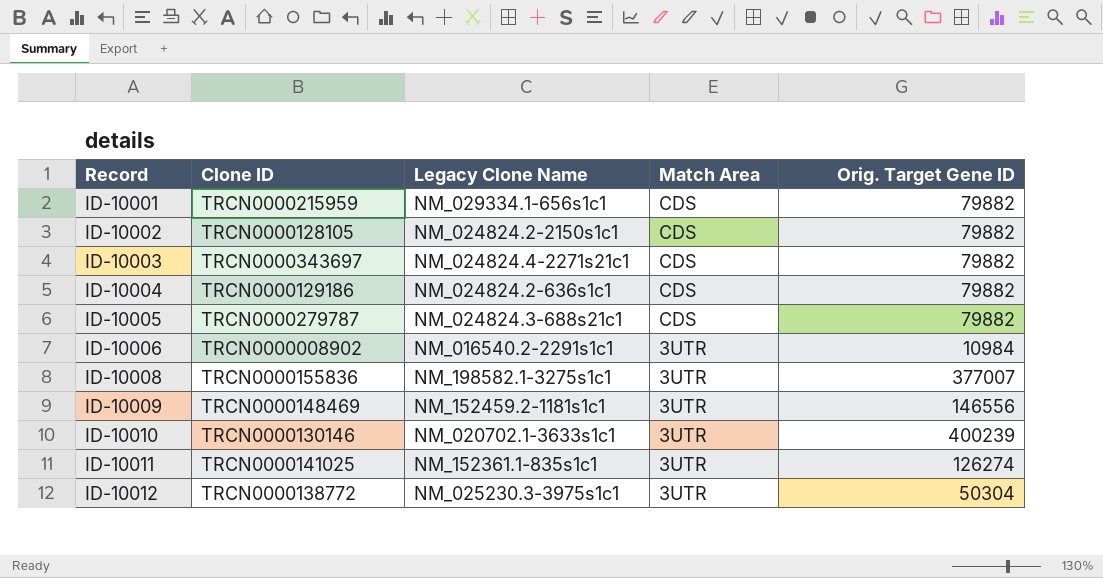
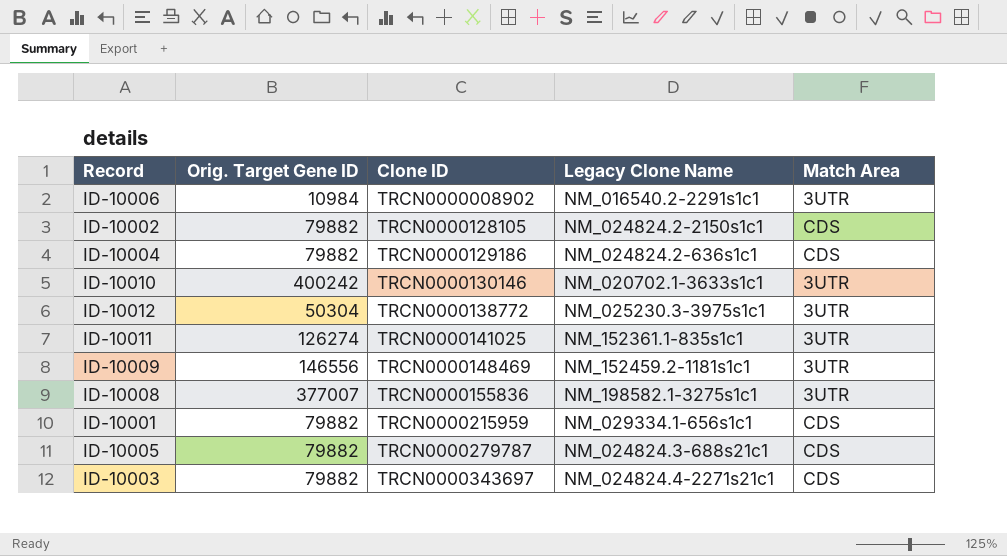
row order: Record ascending -> Clone ID ascending
column Orig. Target Gene ID | position: 5 -> 2
ID-10010 | Orig. Target Gene ID: 400239 -> 400242

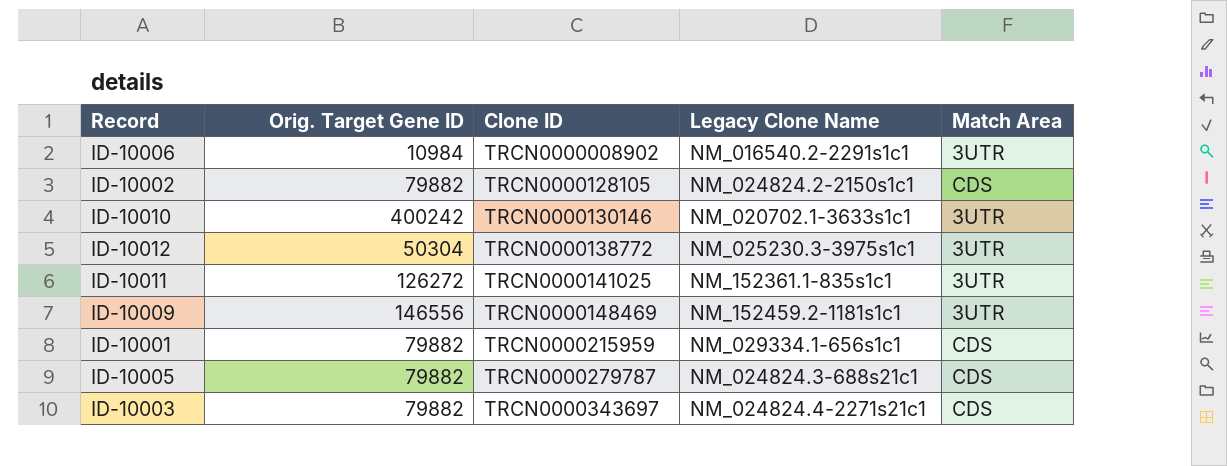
row ID-10004: 79882 | TRCN0000129186 | NM_024824.2-636s1c1 | CDS -> none
row ID-10008: 377007 | TRCN0000155836 | NM_198582.1-3275s1c1 | 3UTR -> none
ID-10011 | Orig. Target Gene ID: 126274 -> 126272

